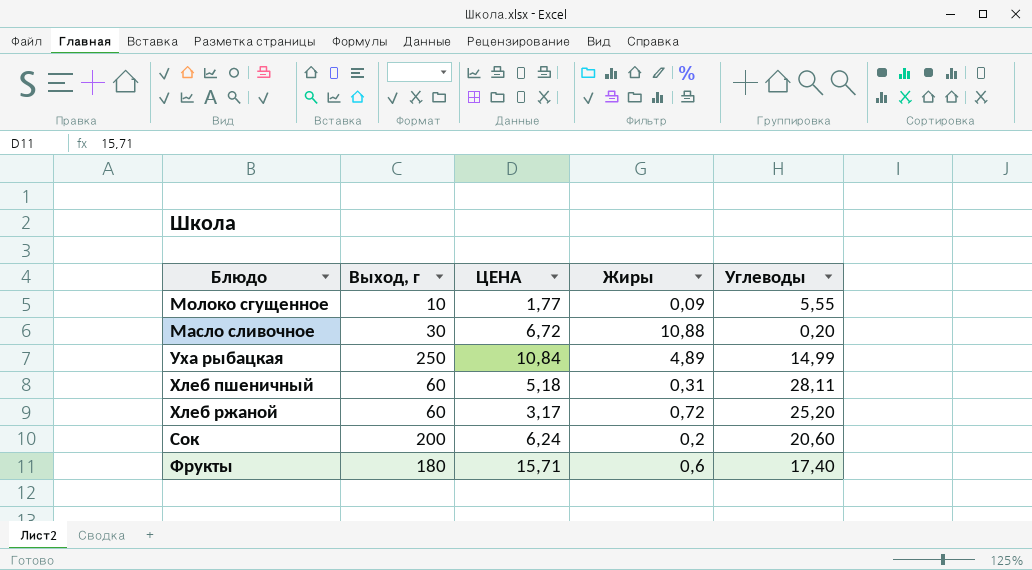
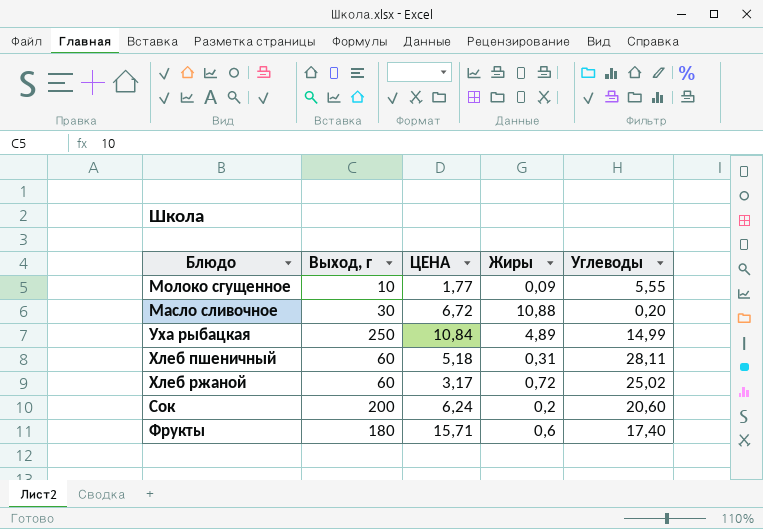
Хлеб ржаной | Углеводы: 25,20 -> 25,02

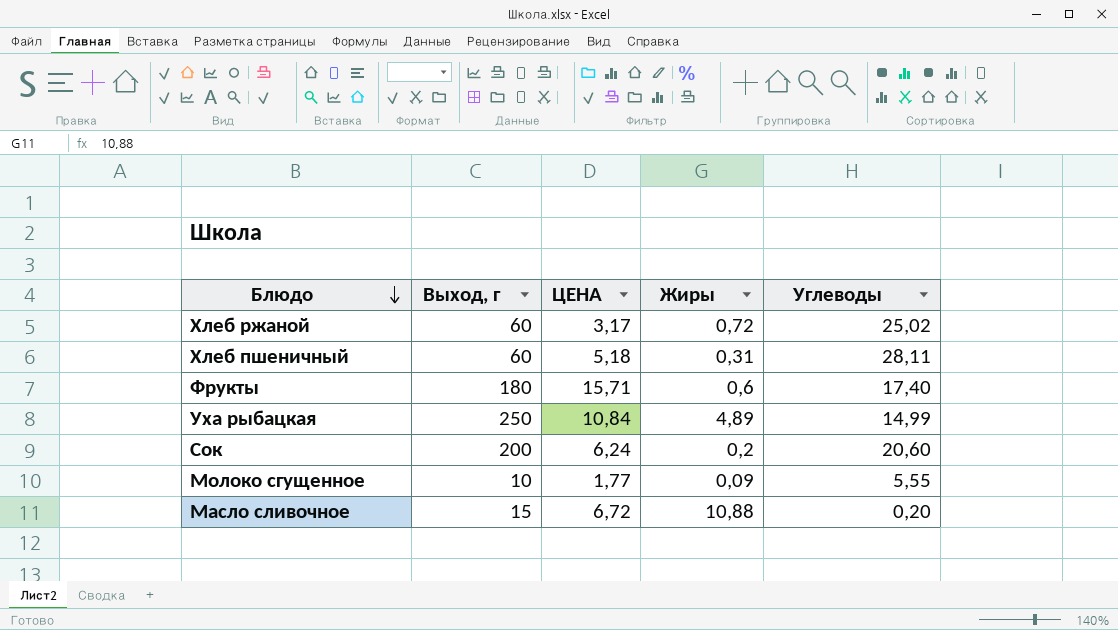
row order: none -> Блюдо descending
Масло сливочное | Выход, г: 30 -> 15

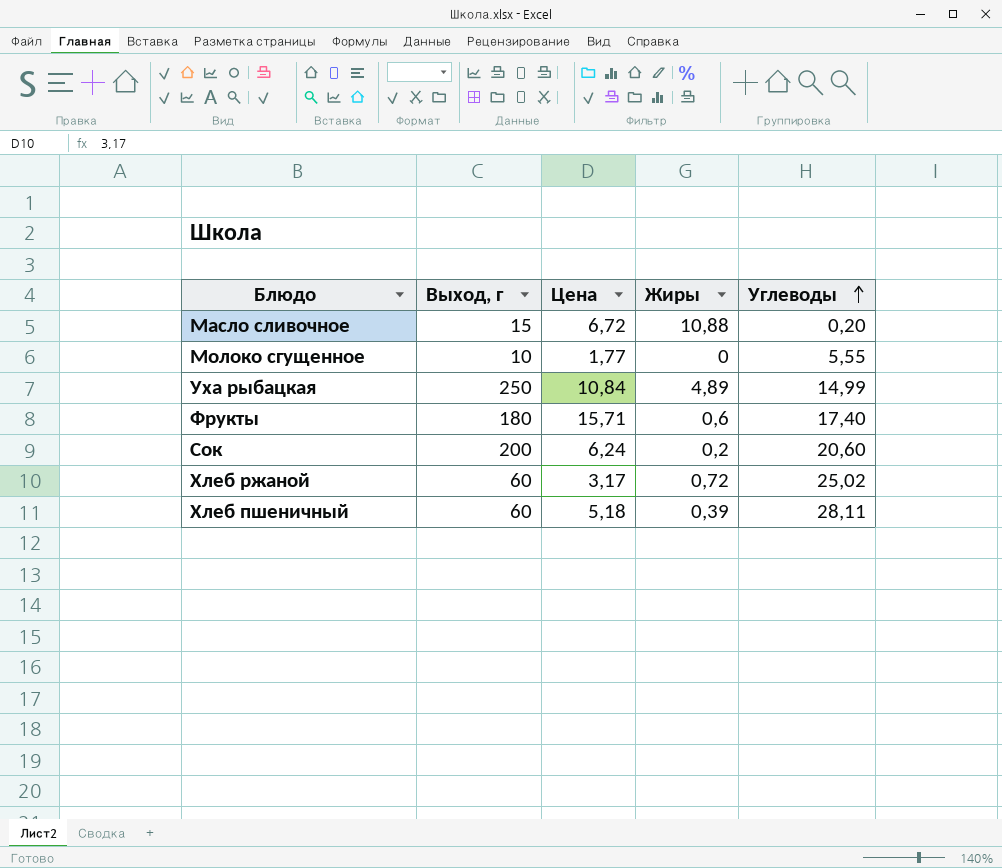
row order: Блюдо descending -> Углеводы ascending
column name: ЦЕНА -> Цена
Молоко сгущенное | Жиры: 0,09 -> 0
Хлеб пшеничный | Жиры: 0,31 -> 0,39

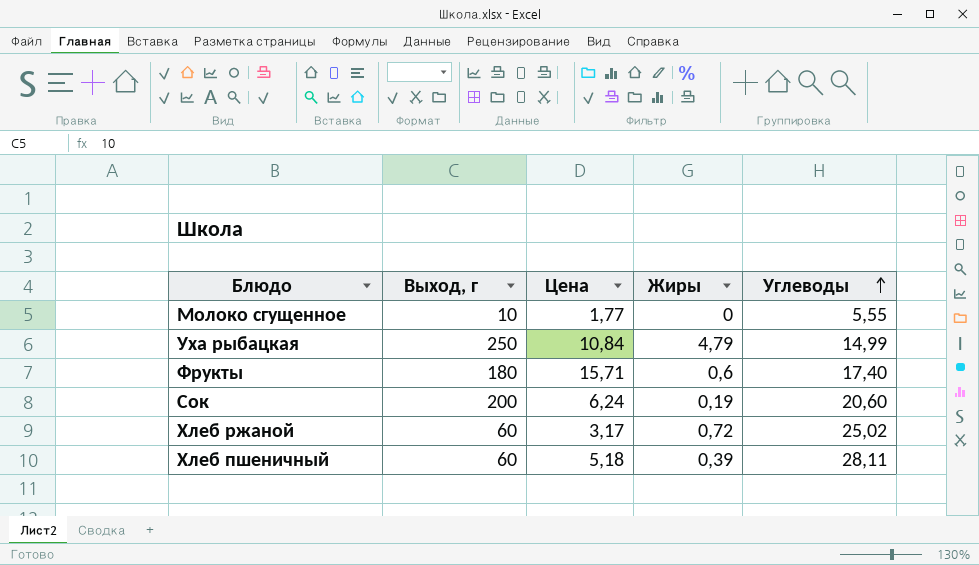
row Масло сливочное: 15 | 6,72 | 10,88 | 0,20 -> none
Уха рыбацкая | Жиры: 4,89 -> 4,79
Сок | Жиры: 0,2 -> 0,19

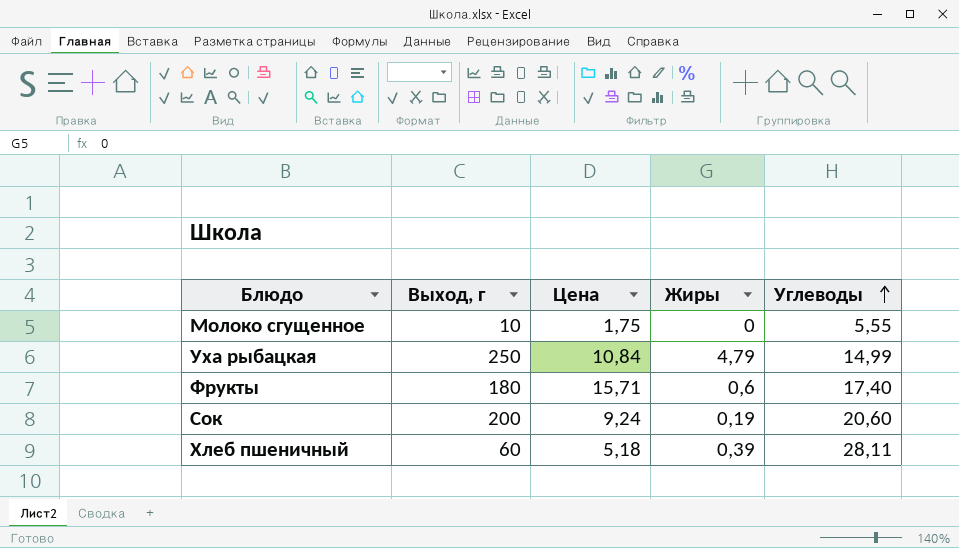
row Хлеб ржаной: 60 | 3,17 | 0,72 | 25,02 -> none
Молоко сгущенное | Цена: 1,77 -> 1,75
Сок | Цена: 6,24 -> 9,24

